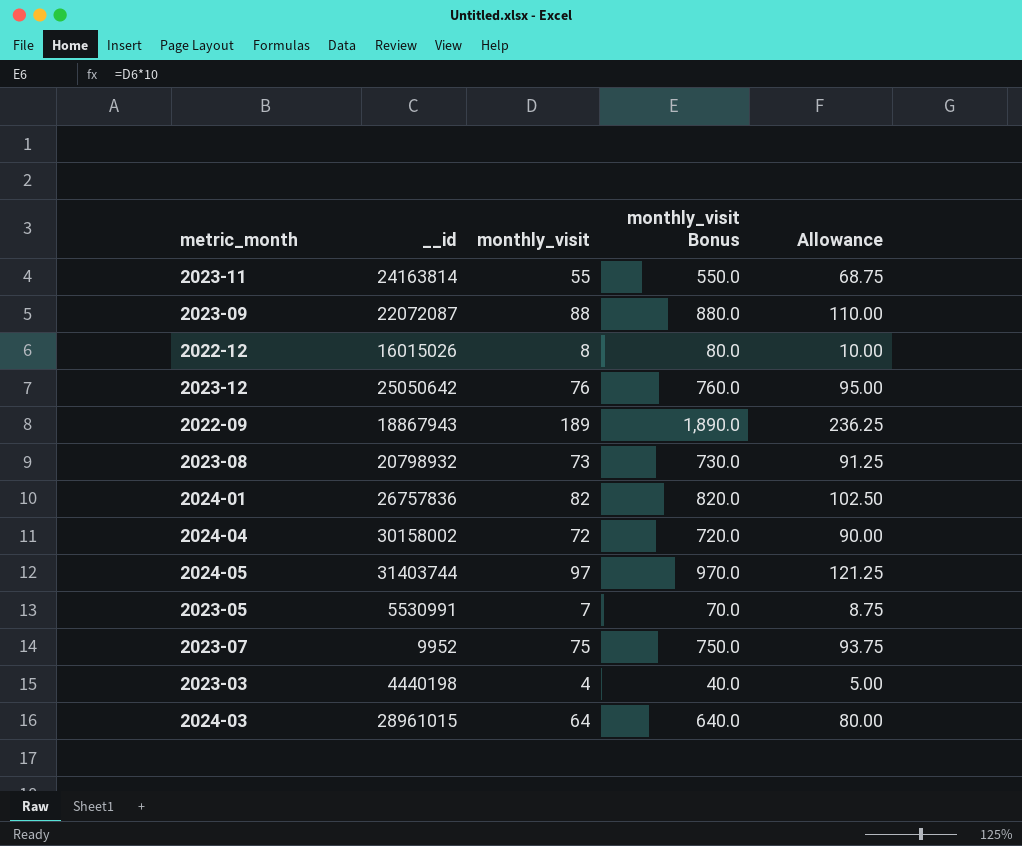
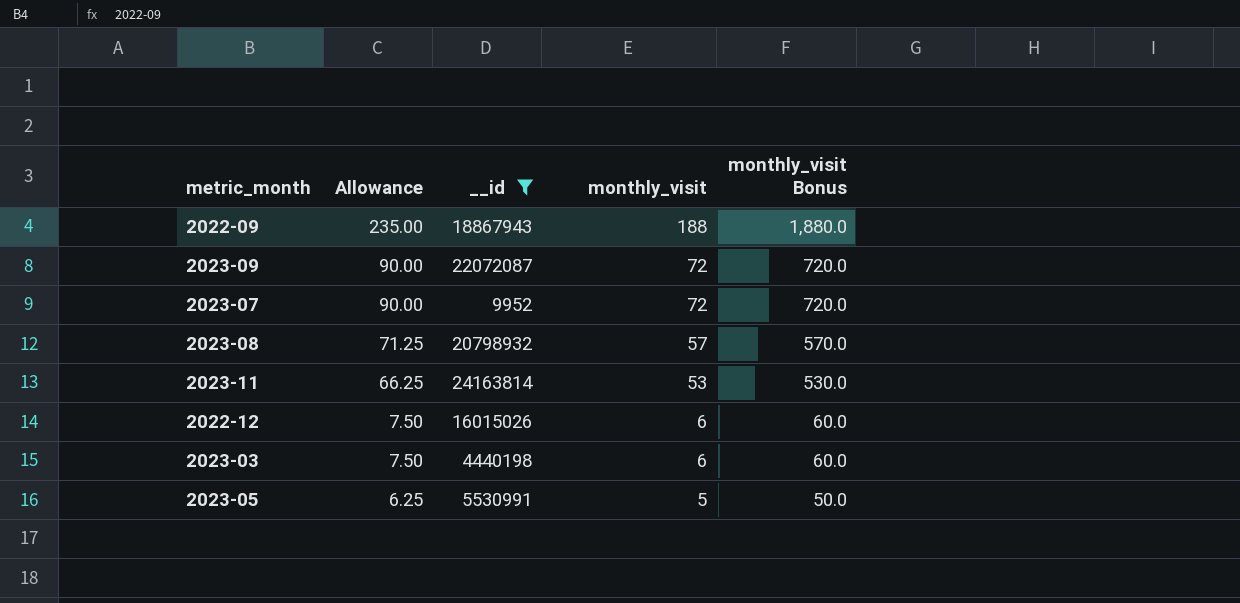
filter: none -> __id <= 24163814
row order: none -> Allowance descending
column Allowance | position: 5 -> 2
2022-09 | Allowance: 236.25 -> 235.00
2022-09 | monthly_visit: 189 -> 188
2022-09 | monthly_visit Bonus: 1,890.0 -> 1,880.0
2023-09 | Allowance: 110.00 -> 90.00
2023-09 | monthly_visit: 88 -> 72
2023-09 | monthly_visit Bonus: 880.0 -> 720.0
2023-07 | Allowance: 93.75 -> 90.00
2023-07 | monthly_visit: 75 -> 72
2023-07 | monthly_visit Bonus: 750.0 -> 720.0
2023-08 | Allowance: 91.25 -> 71.25
2023-08 | monthly_visit: 73 -> 57
2023-08 | monthly_visit Bonus: 730.0 -> 570.0
2023-11 | Allowance: 68.75 -> 66.25
2023-11 | monthly_visit: 55 -> 53
2023-11 | monthly_visit Bonus: 550.0 -> 530.0
2022-12 | Allowance: 10.00 -> 7.50
2022-12 | monthly_visit: 8 -> 6
2022-12 | monthly_visit Bonus: 80.0 -> 60.0
2023-03 | Allowance: 5.00 -> 7.50
2023-03 | monthly_visit: 4 -> 6
2023-03 | monthly_visit Bonus: 40.0 -> 60.0
2023-05 | Allowance: 8.75 -> 6.25
2023-05 | monthly_visit: 7 -> 5
2023-05 | monthly_visit Bonus: 70.0 -> 50.0

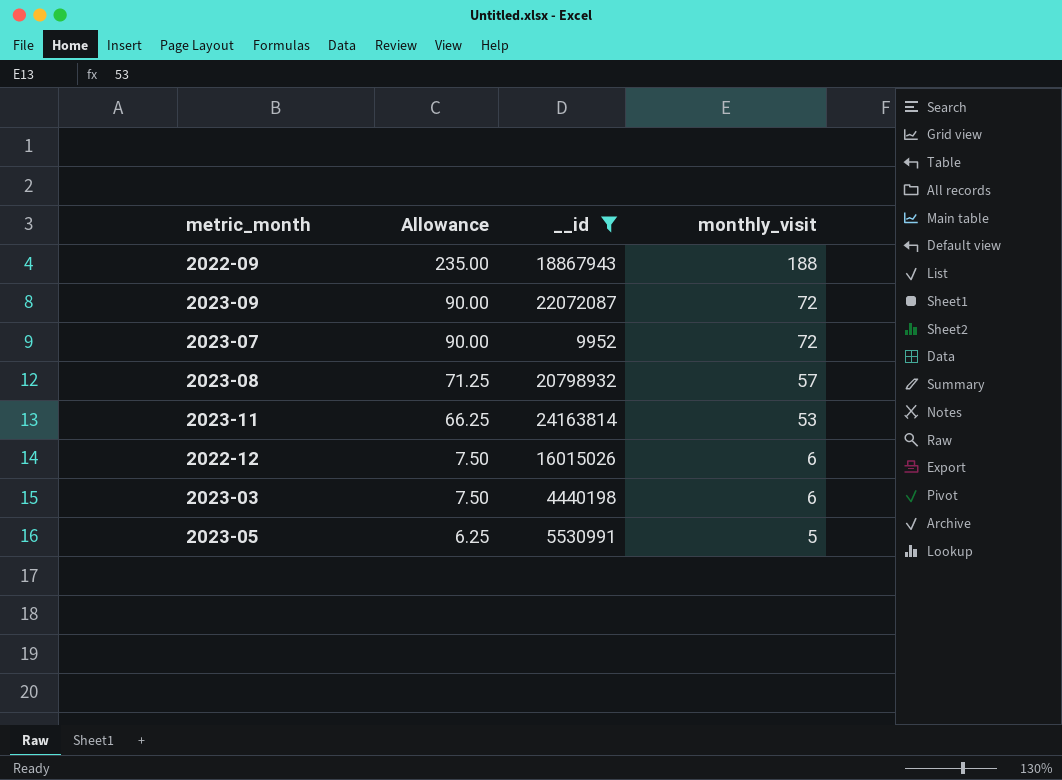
column monthly_visit Bonus | formula: [monthly_visit] * 10 -> none

